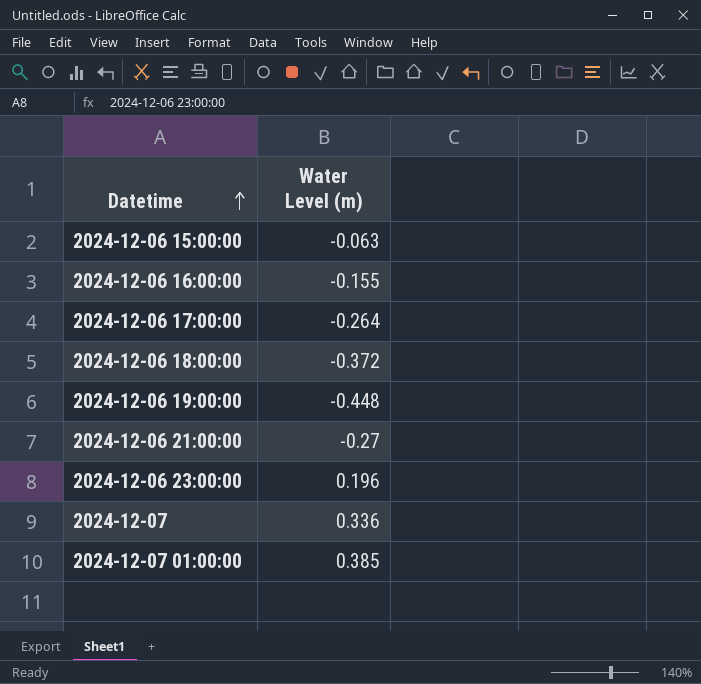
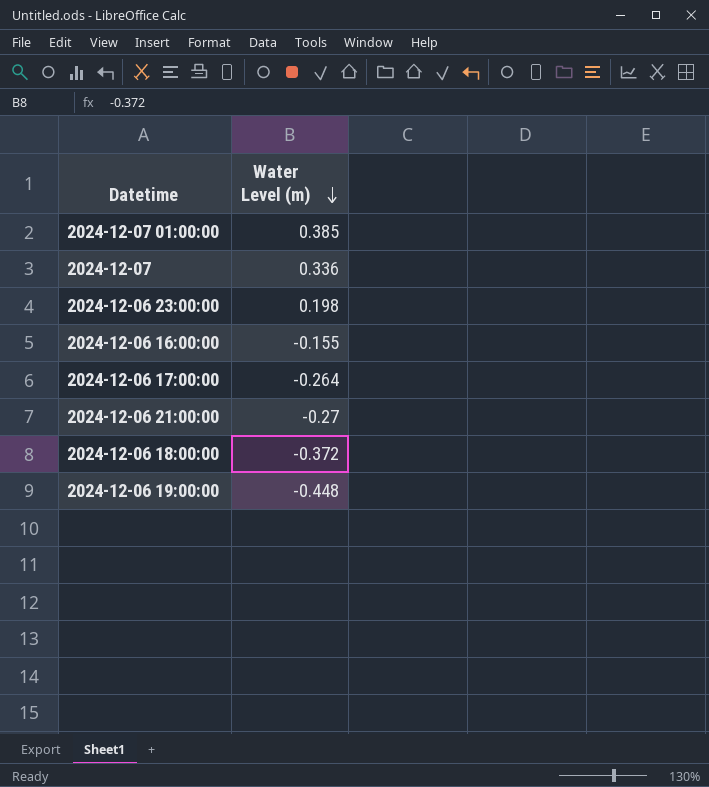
row order: Datetime ascending -> Water Level (m) descending
row 2024-12-06 15:00:00: -0.063 -> none
2024-12-06 23:00:00 | Water Level (m): 0.196 -> 0.198

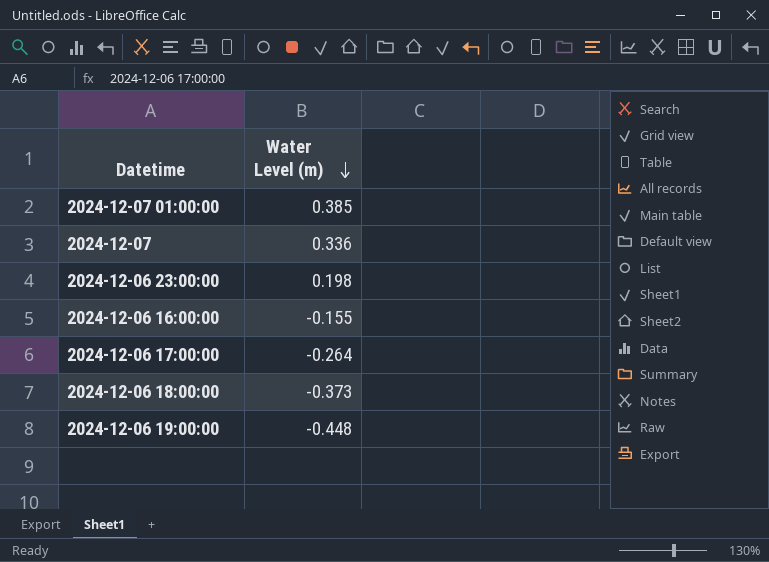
row 2024-12-06 21:00:00: -0.27 -> none
2024-12-06 18:00:00 | Water Level (m): -0.372 -> -0.373

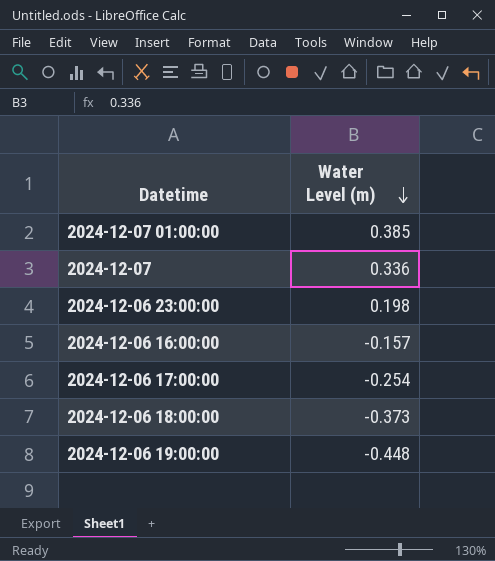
2024-12-06 16:00:00 | Water Level (m): -0.155 -> -0.157
2024-12-06 17:00:00 | Water Level (m): -0.264 -> -0.254

